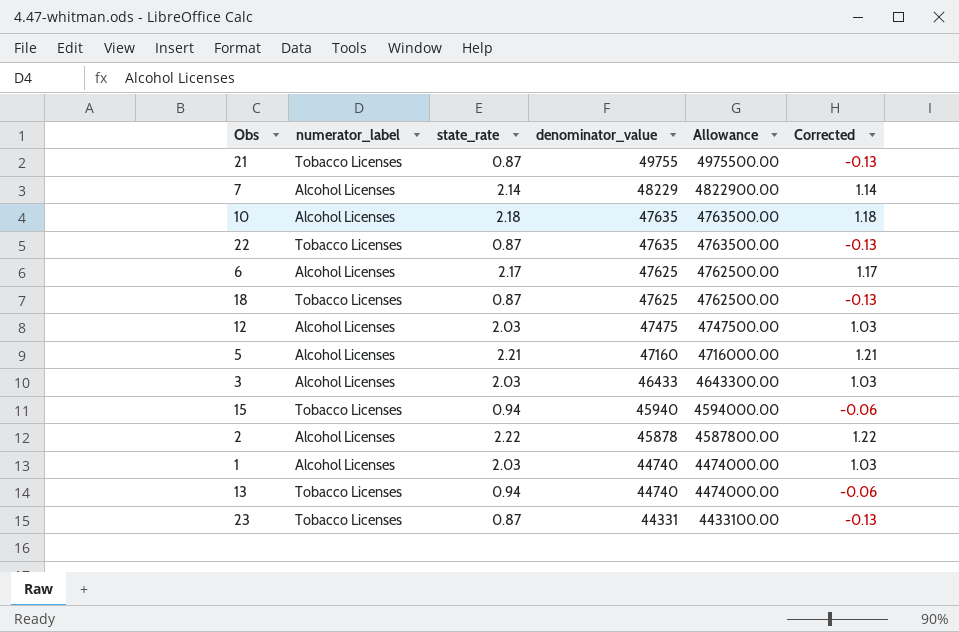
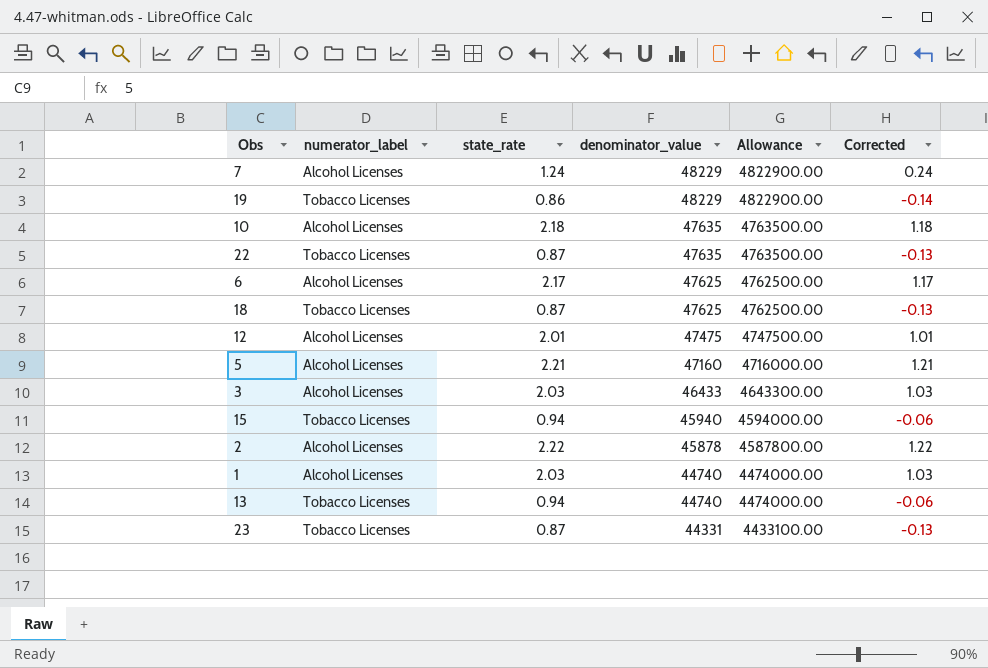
row 21: Tobacco Licenses | 0.87 | 49755 | 4975500.00 | -0.13 -> none
7 | state_rate: 2.14 -> 1.24
7 | Corrected: 1.14 -> 0.24
row 19: none -> Tobacco Licenses | 0.86 | 48229 | 4822900.00 | -0.14
12 | state_rate: 2.03 -> 2.01
12 | Corrected: 1.03 -> 1.01

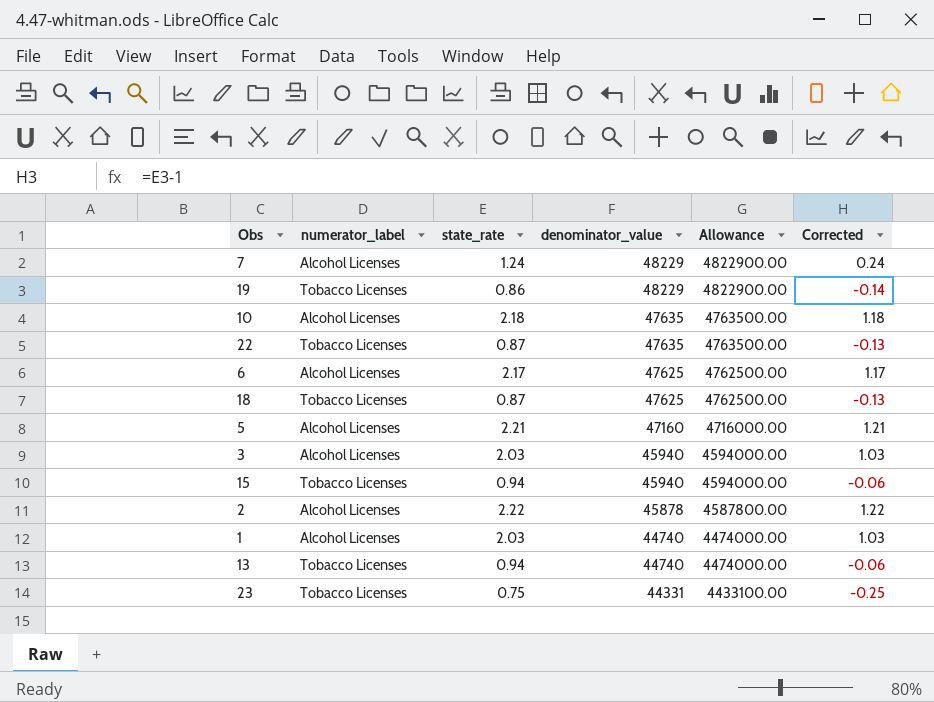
row 12: Alcohol Licenses | 2.01 | 47475 | 4747500.00 | 1.01 -> none
3 | denominator_value: 46433 -> 45940
3 | Allowance: 4643300.00 -> 4594000.00
23 | state_rate: 0.87 -> 0.75
23 | Corrected: -0.13 -> -0.25

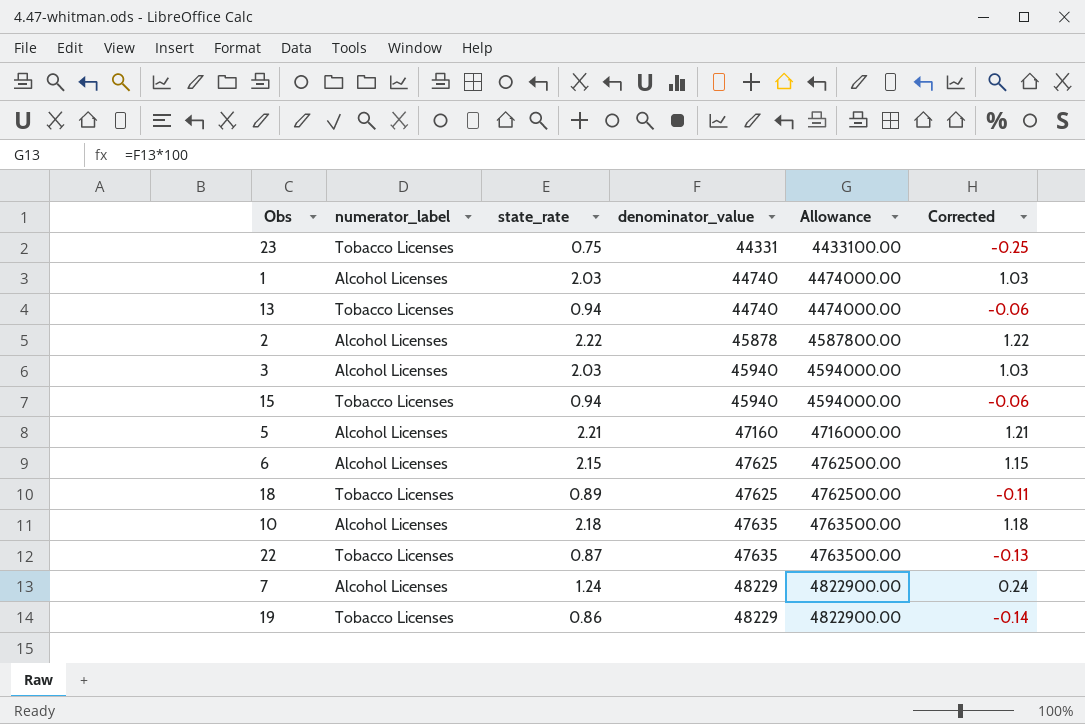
row order: denominator_value descending -> denominator_value ascending
6 | state_rate: 2.17 -> 2.15
6 | Corrected: 1.17 -> 1.15
18 | state_rate: 0.87 -> 0.89
18 | Corrected: -0.13 -> -0.11

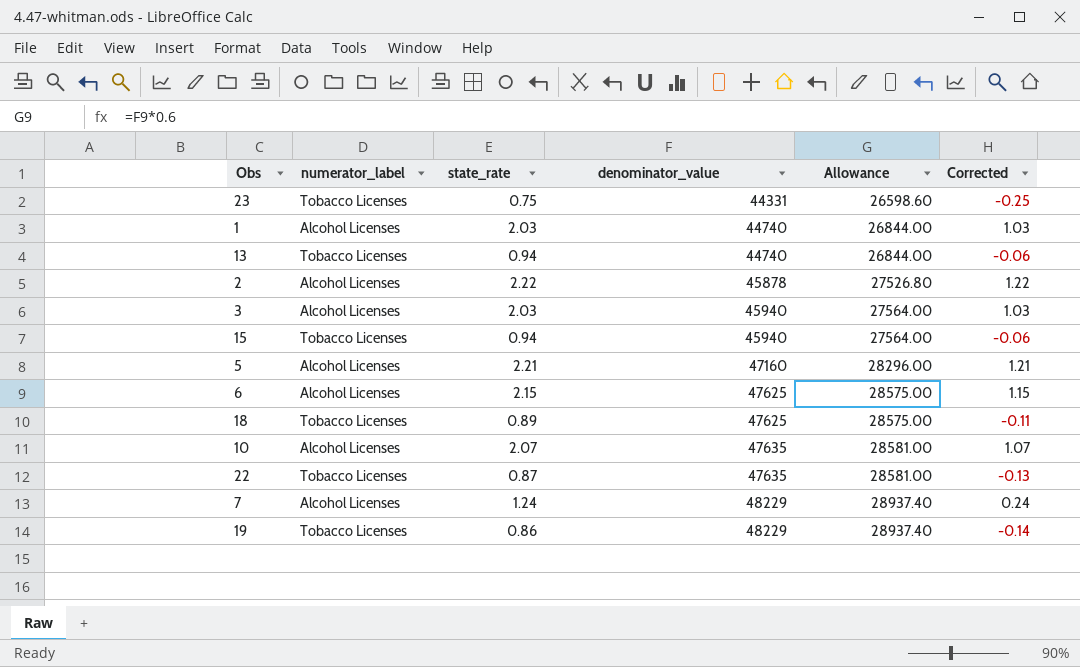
column Allowance | formula: [denominator_value] * 100 -> [denominator_value] * 0.6
10 | state_rate: 2.18 -> 2.07
10 | Corrected: 1.18 -> 1.07

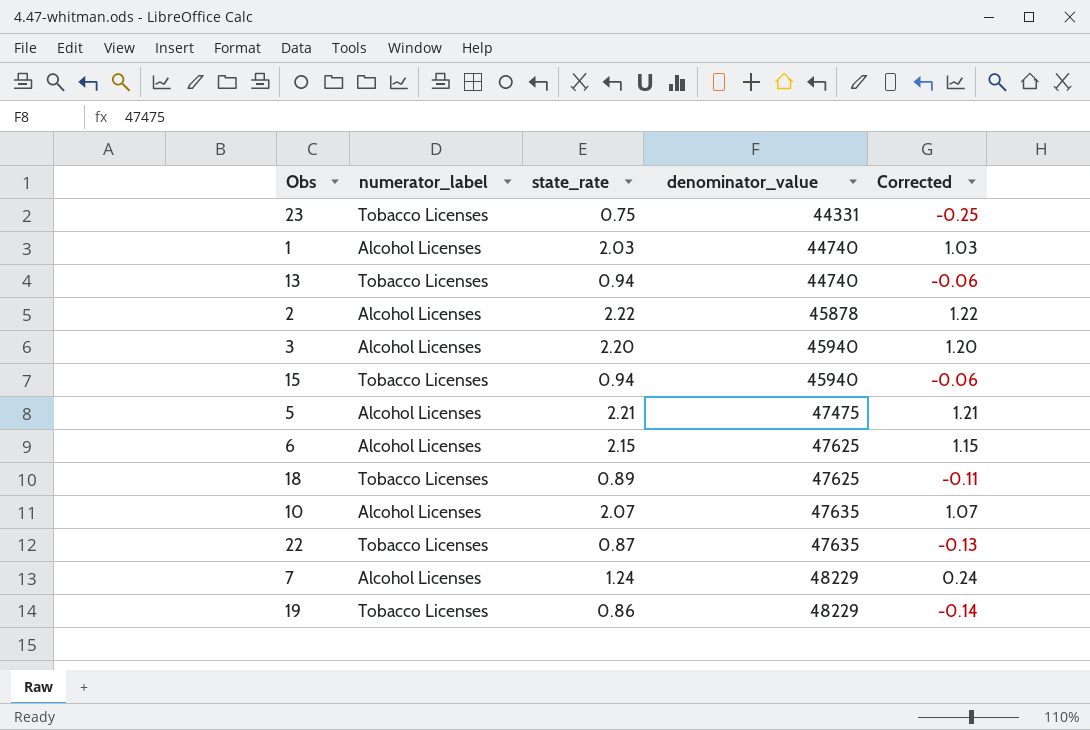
column Allowance | formula: [denominator_value] * 0.6 -> none
3 | state_rate: 2.03 -> 2.20
3 | Corrected: 1.03 -> 1.20
5 | denominator_value: 47160 -> 47475

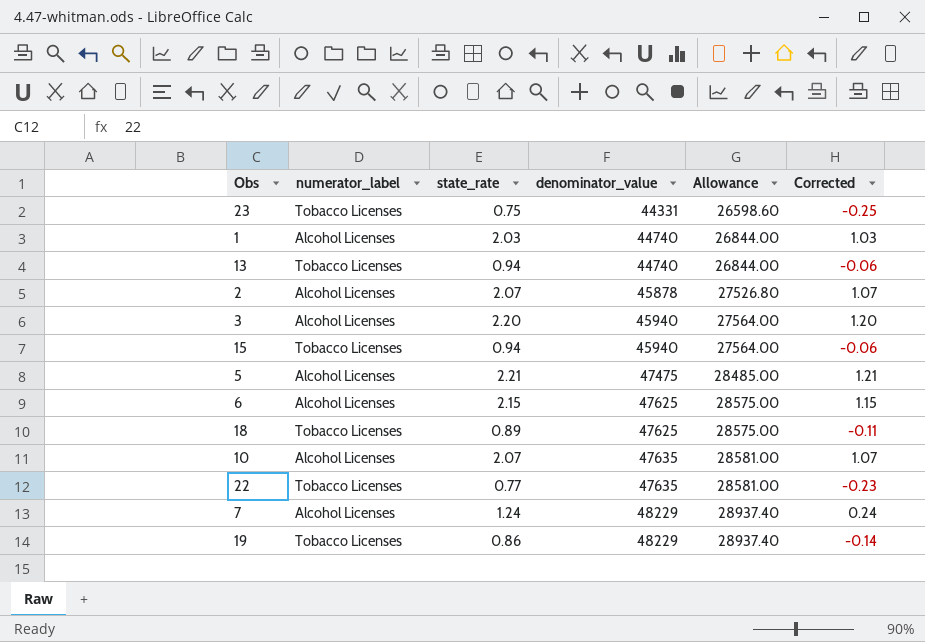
column Allowance | formula: none -> [denominator_value] * 0.6
2 | state_rate: 2.22 -> 2.07
2 | Corrected: 1.22 -> 1.07
22 | state_rate: 0.87 -> 0.77
22 | Corrected: -0.13 -> -0.23

